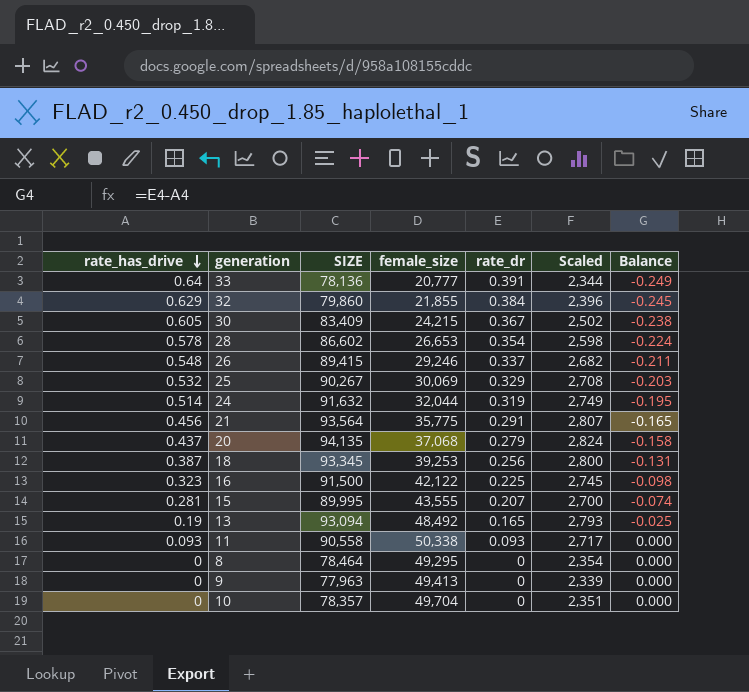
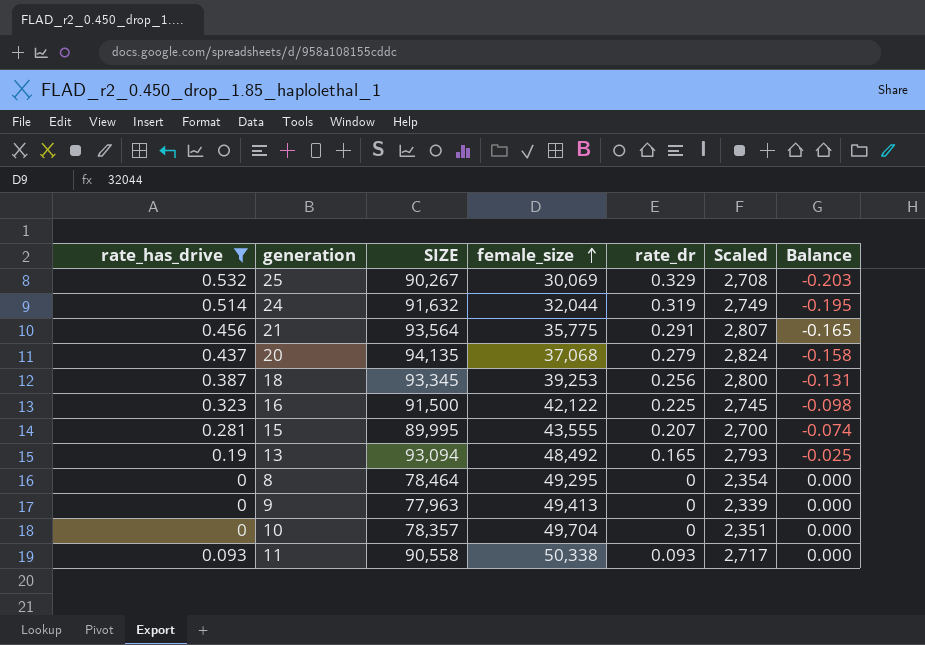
filter: none -> rate_has_drive <= 0.532
row order: rate_has_drive descending -> female_size ascending

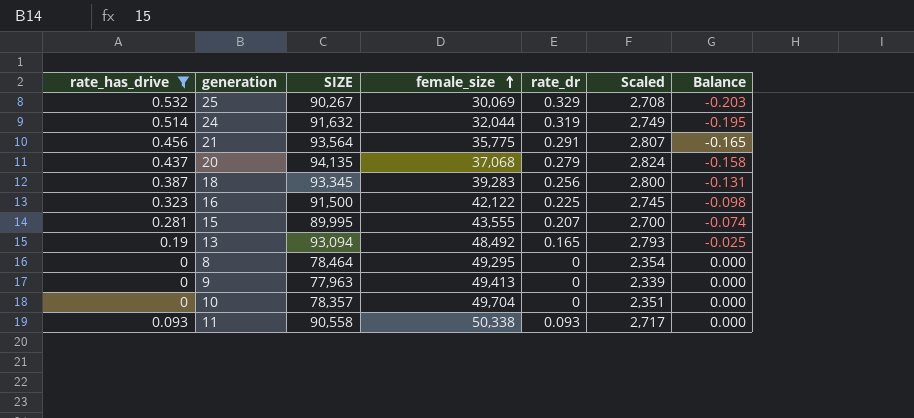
18 | female_size: 39,253 -> 39,283

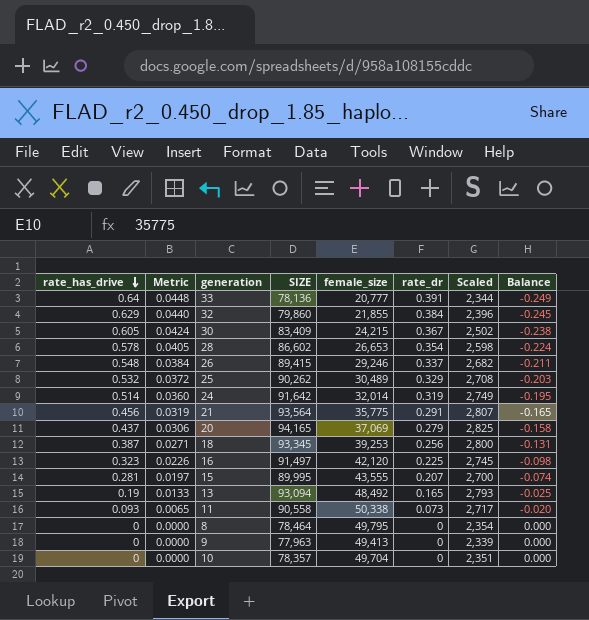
filter: rate_has_drive <= 0.532 -> none
row order: female_size ascending -> rate_has_drive descending
column Metric | formula: none -> [rate_has_drive] * 0.07
25 | SIZE: 90,267 -> 90,262
25 | female_size: 30,069 -> 30,489
24 | SIZE: 91,632 -> 91,642
24 | female_size: 32,044 -> 32,014
20 | SIZE: 94,135 -> 94,165
20 | female_size: 37,068 -> 37,069
20 | Scaled: 2,824 -> 2,825
18 | female_size: 39,283 -> 39,253
16 | SIZE: 91,500 -> 91,497
16 | female_size: 42,122 -> 42,120
11 | rate_dr: 0.093 -> 0.073
11 | Balance: 0.000 -> -0.020
8 | female_size: 49,295 -> 49,795

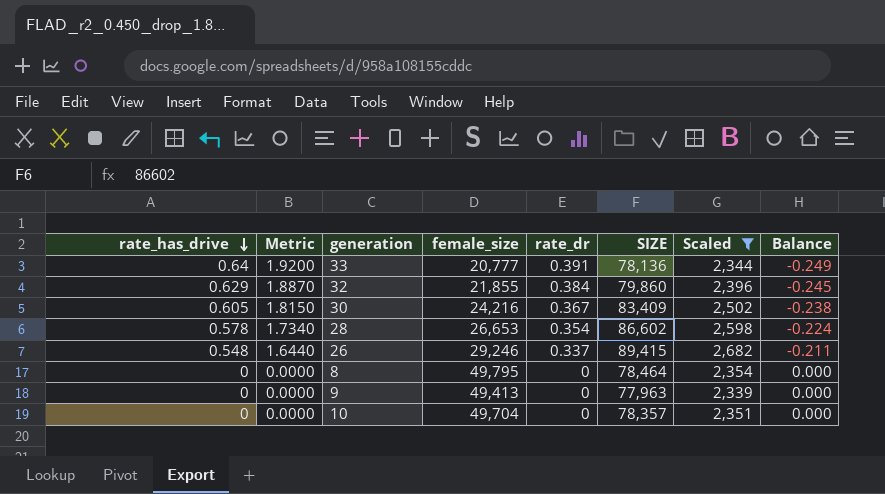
filter: none -> Scaled <= 2,682
column Metric | formula: [rate_has_drive] * 0.07 -> [rate_has_drive] * 3
column SIZE | position: 4 -> 6
30 | female_size: 24,215 -> 24,216

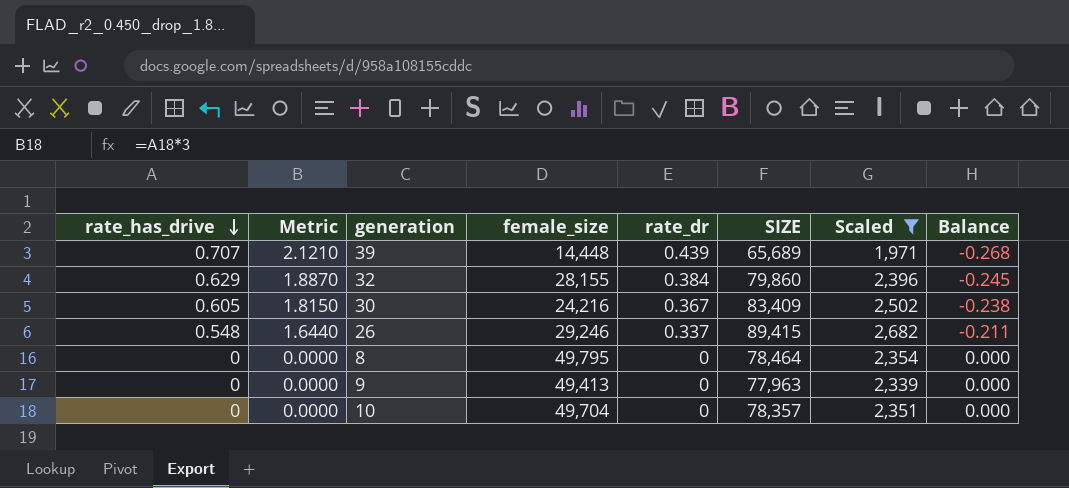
row 33: 0.64 | 1.9200 | 20,777 | 0.391 | 78,136 | 2,344 | -0.249 -> none
row 28: 0.578 | 1.7340 | 26,653 | 0.354 | 86,602 | 2,598 | -0.224 -> none
row 39: none -> 0.707 | 2.1210 | 14,448 | 0.439 | 65,689 | 1,971 | -0.268
32 | female_size: 21,855 -> 28,155

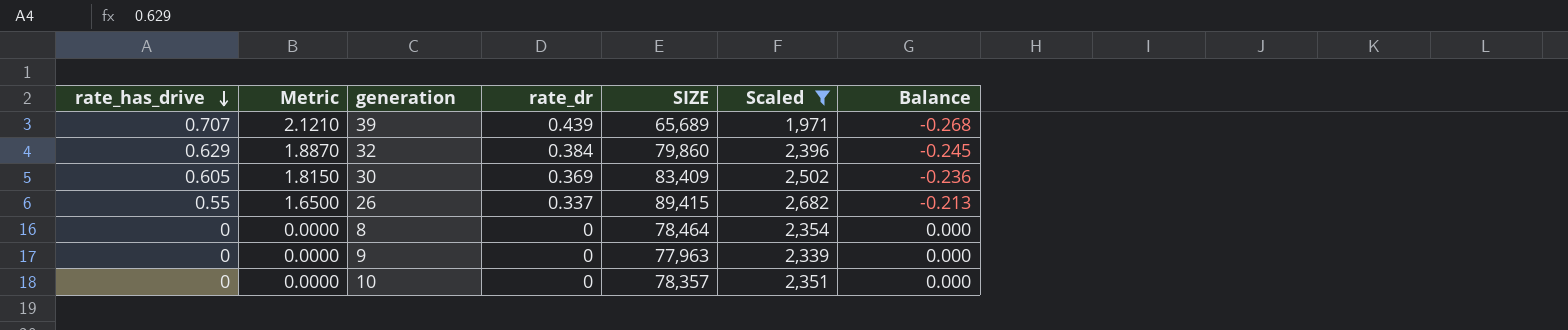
column female_size | position: 4 -> none
30 | rate_dr: 0.367 -> 0.369
30 | Balance: -0.238 -> -0.236
26 | rate_has_drive: 0.548 -> 0.55
26 | Metric: 1.6440 -> 1.6500
26 | Balance: -0.211 -> -0.213

